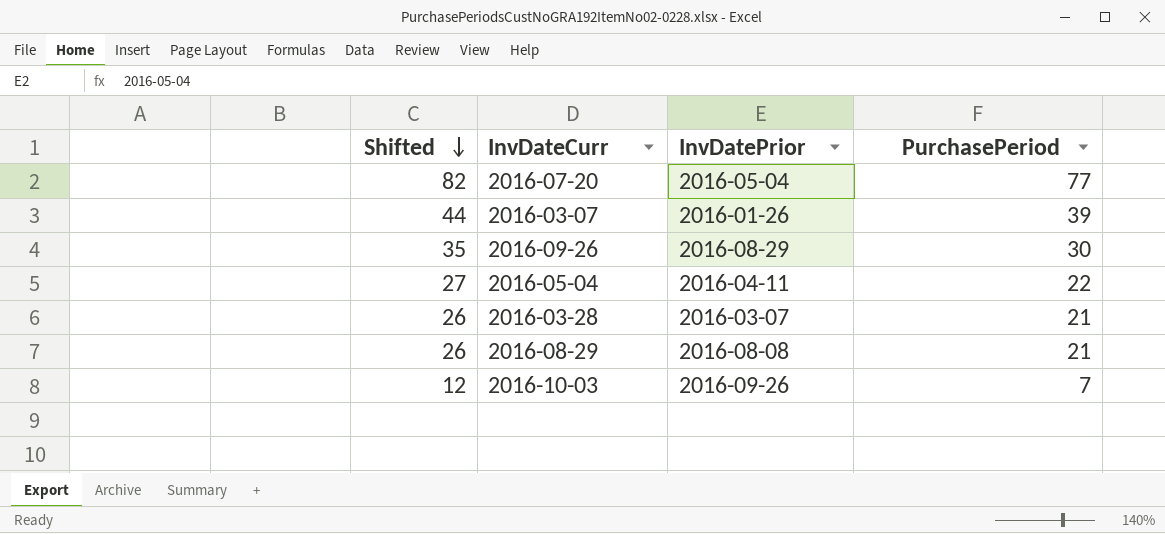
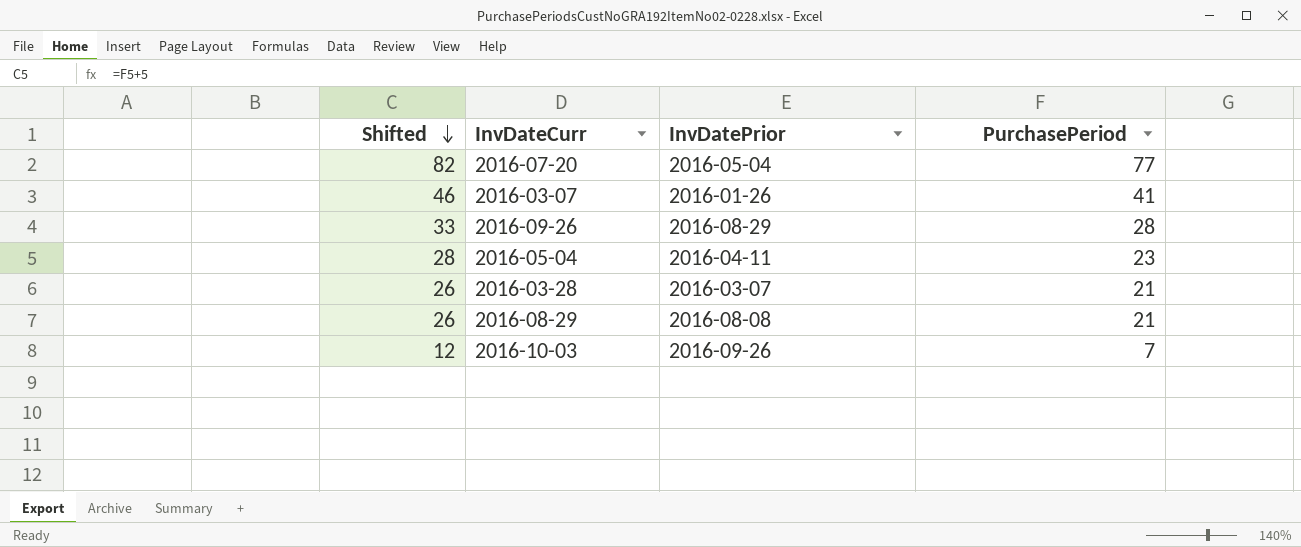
2016-03-07 | Shifted: 44 -> 46
2016-03-07 | PurchasePeriod: 39 -> 41
2016-09-26 | Shifted: 35 -> 33
2016-09-26 | PurchasePeriod: 30 -> 28
2016-05-04 | Shifted: 27 -> 28
2016-05-04 | PurchasePeriod: 22 -> 23

